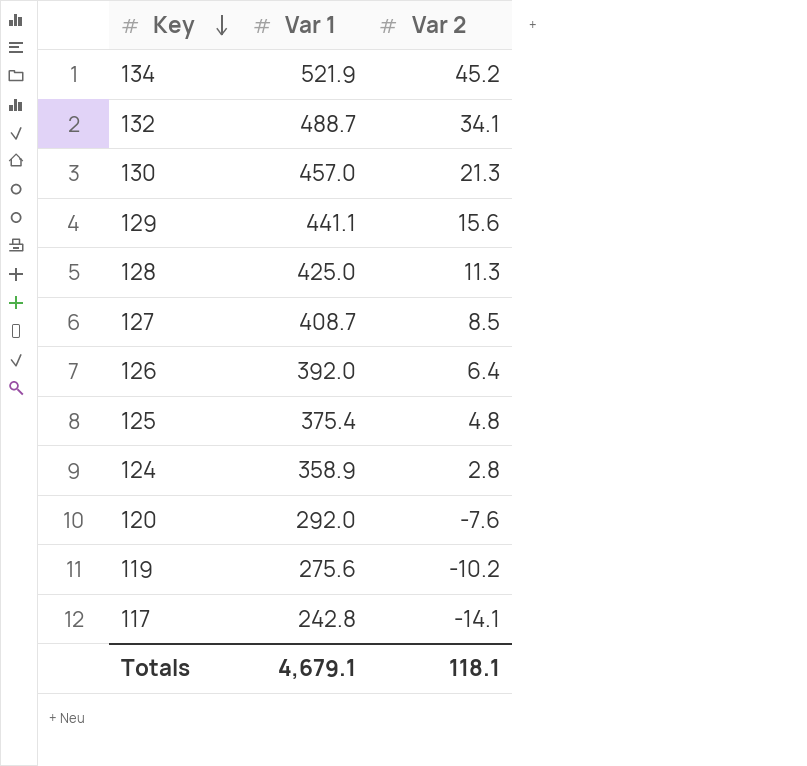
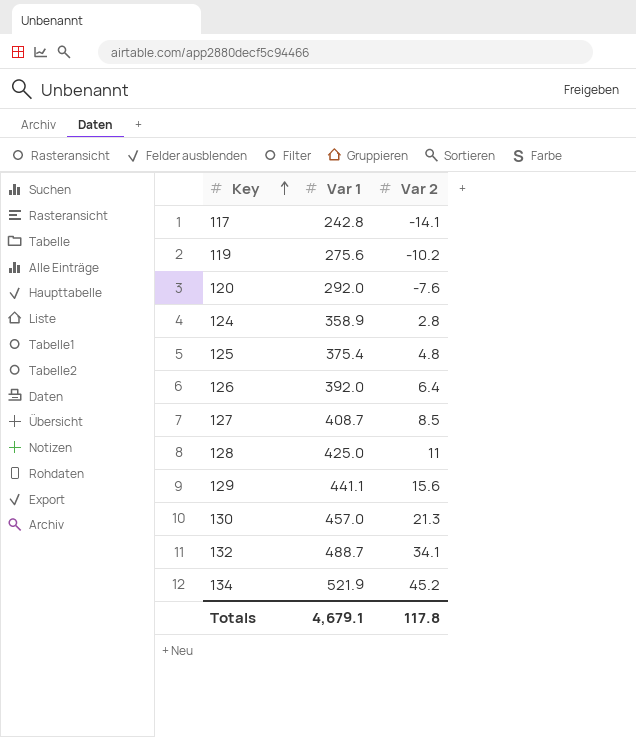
row order: Key descending -> Key ascending
128 | Var 2: 11.3 -> 11
Totals | Var 2: 118.1 -> 117.8

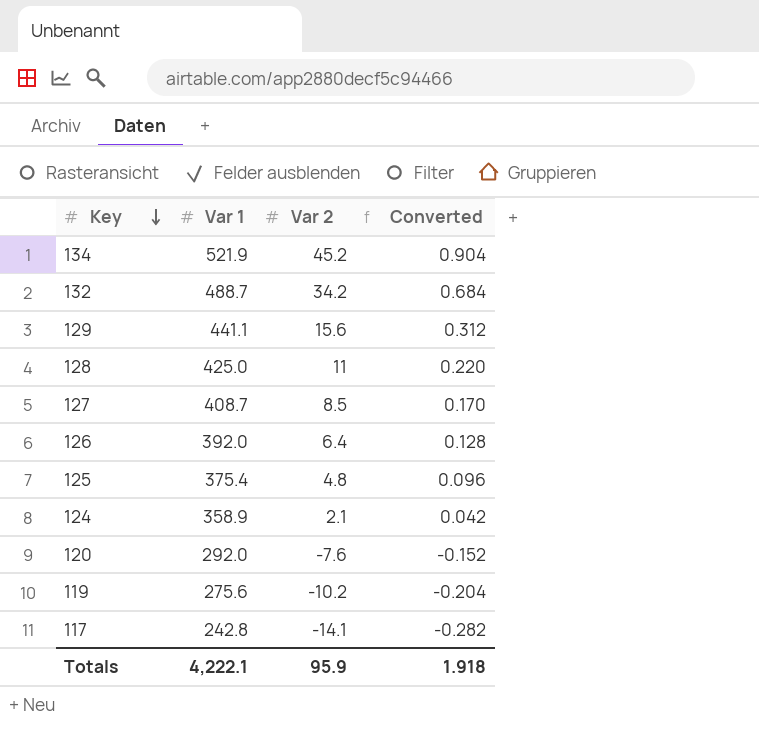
row order: Key ascending -> Key descending
column Converted | formula: none -> [Var 2] * 0.02
row 130: 457.0 | 21.3 -> none
132 | Var 2: 34.1 -> 34.2
124 | Var 2: 2.8 -> 2.1
Totals | Var 1: 4,679.1 -> 4,222.1
Totals | Var 2: 117.8 -> 95.9

